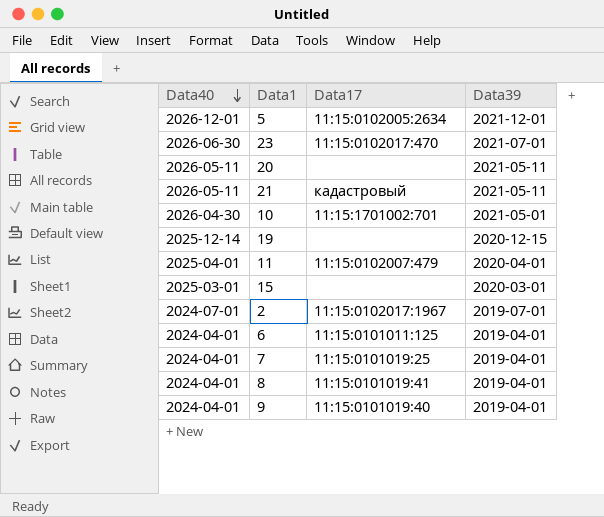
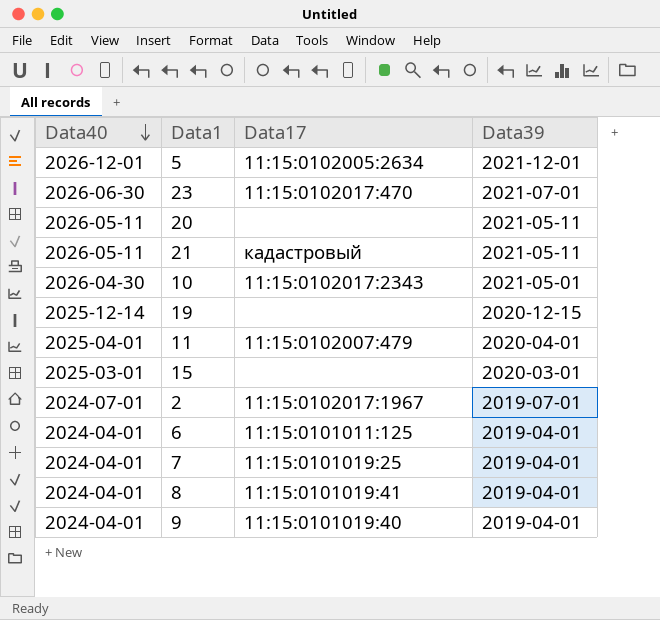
10 | Data17: 11:15:1701002:701 -> 11:15:0102017:2343

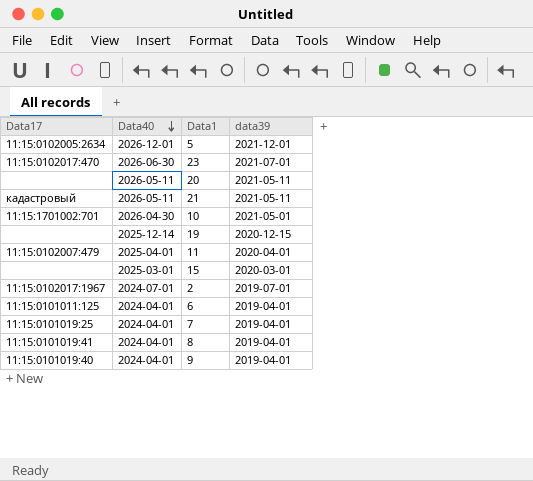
column Data17 | position: 3 -> 1
column name: Data39 -> data39
10 | Data17: 11:15:0102017:2343 -> 11:15:1701002:701

